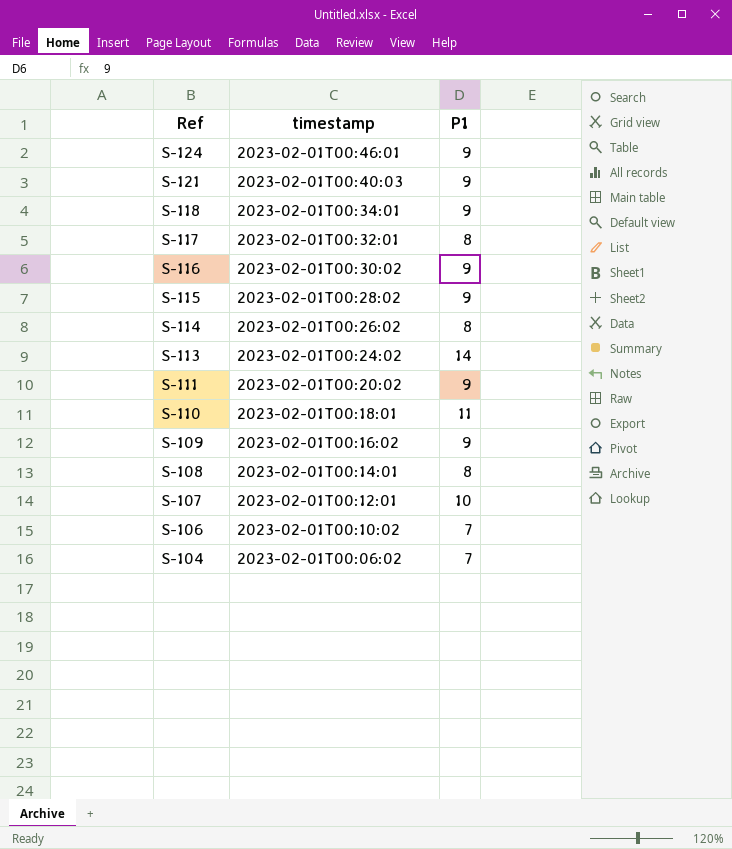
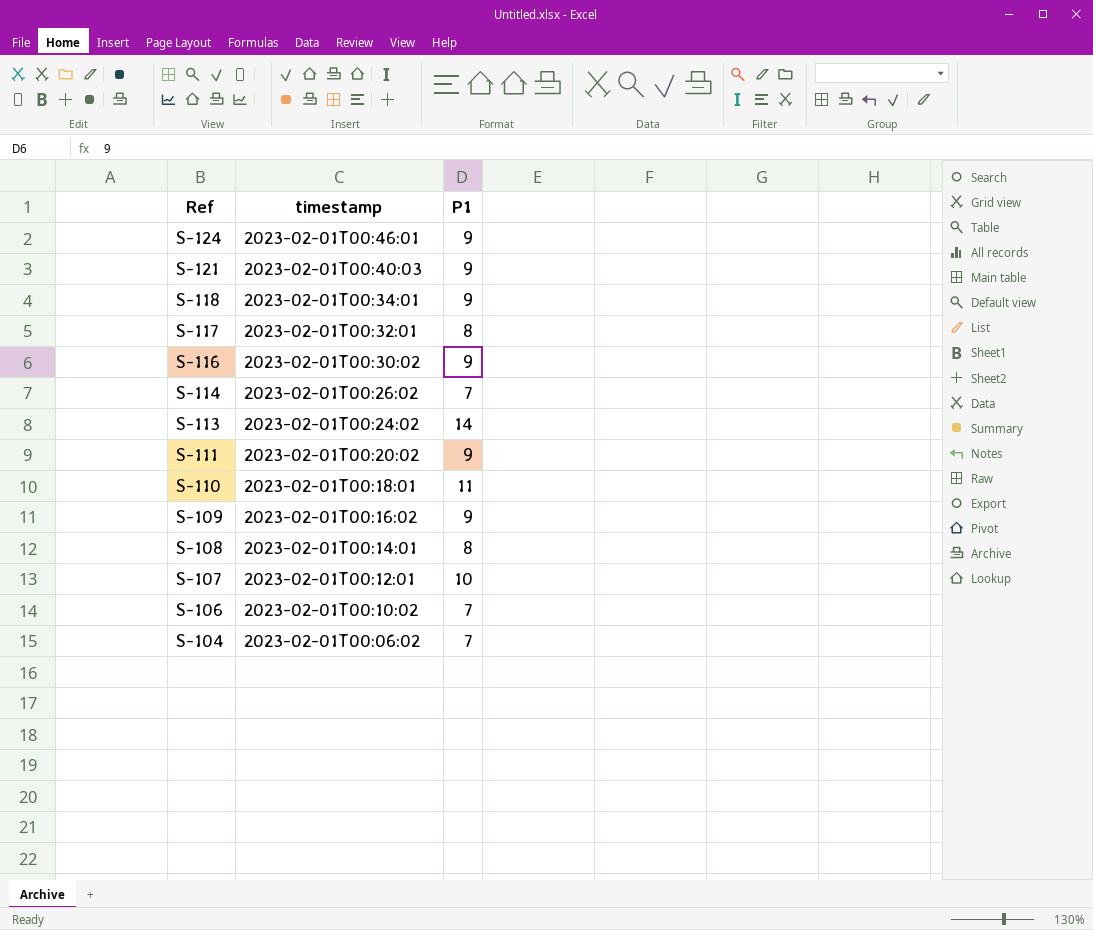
row S-115: 2023-02-01T00:28:02 | 9 -> none
S-114 | P1: 8 -> 7

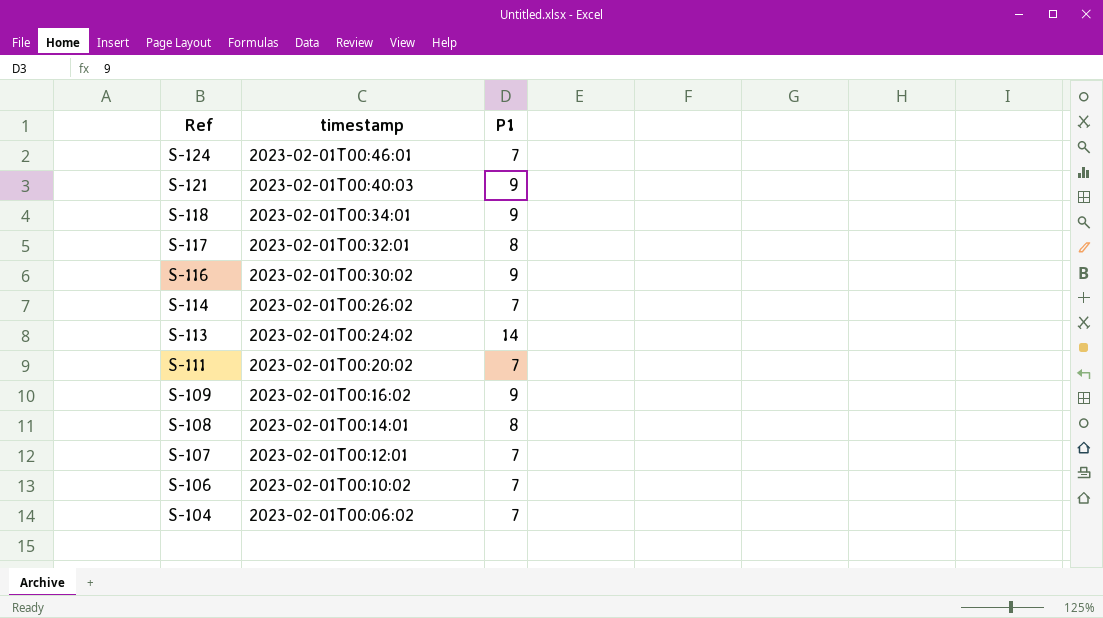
row S-110: 2023-02-01T00:18:01 | 11 -> none
S-124 | P1: 9 -> 7
S-111 | P1: 9 -> 7
S-107 | P1: 10 -> 7

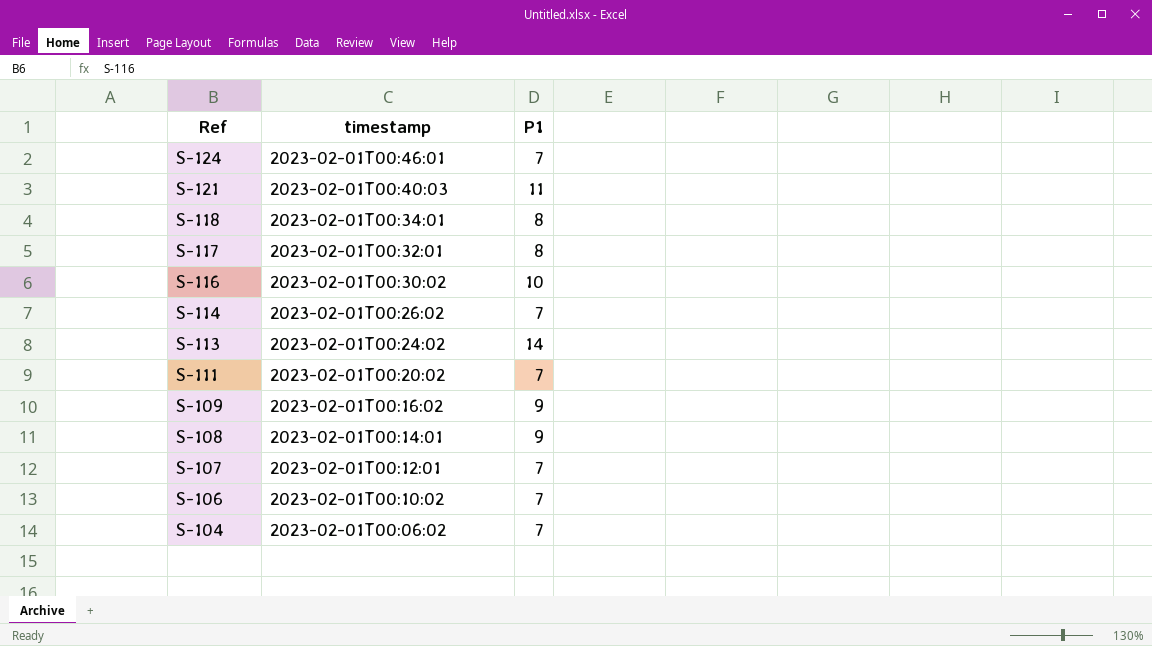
S-121 | P1: 9 -> 11
S-118 | P1: 9 -> 8
S-116 | P1: 9 -> 10
S-108 | P1: 8 -> 9

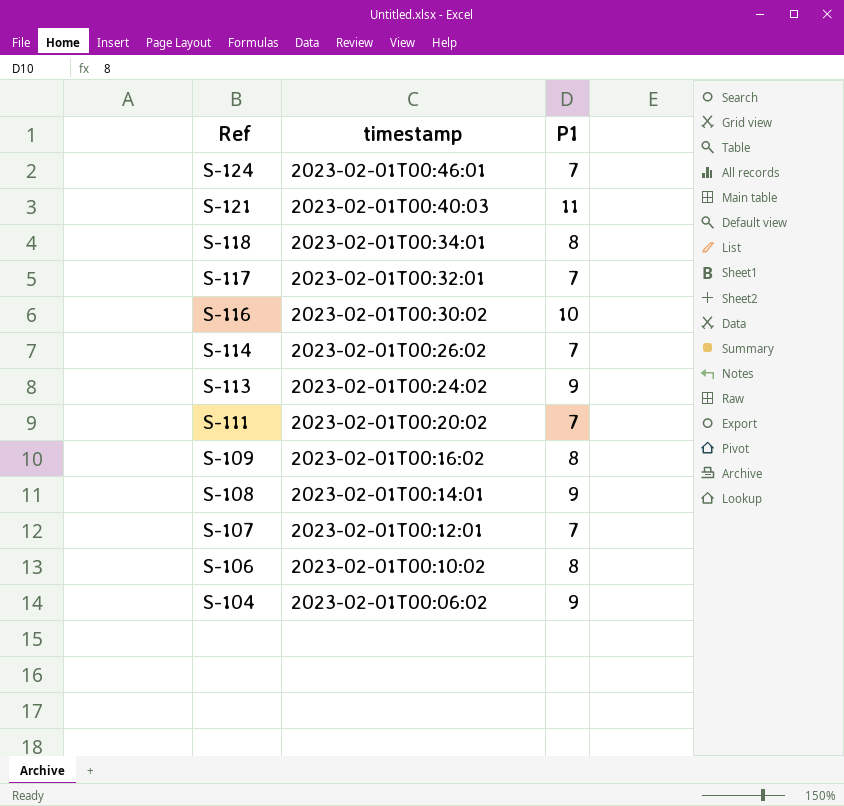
S-117 | P1: 8 -> 7
S-113 | P1: 14 -> 9
S-109 | P1: 9 -> 8
S-106 | P1: 7 -> 8
S-104 | P1: 7 -> 9

